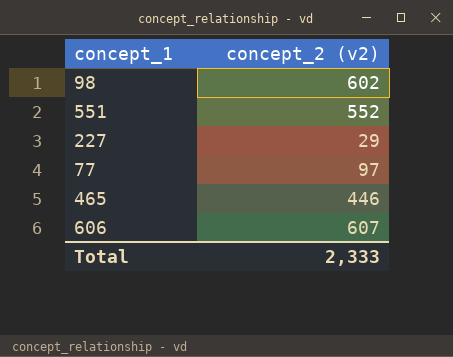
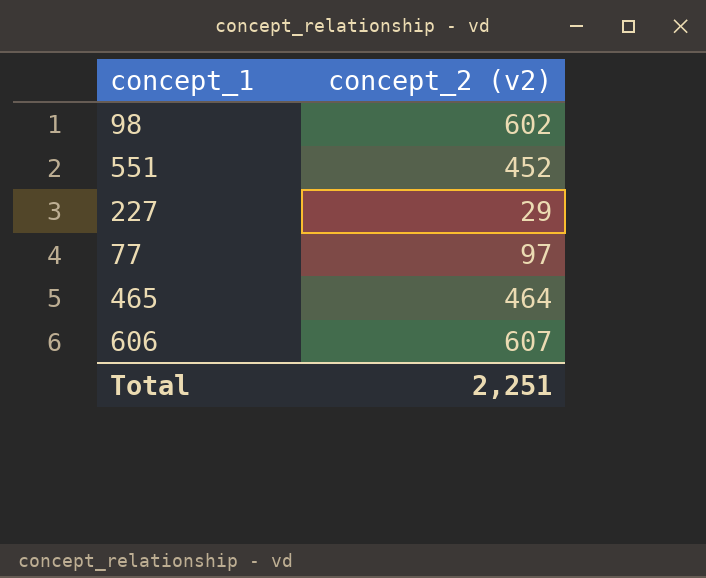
551 | concept_2 (v2): 552 -> 452
465 | concept_2 (v2): 446 -> 464
Total | concept_2 (v2): 2,333 -> 2,251

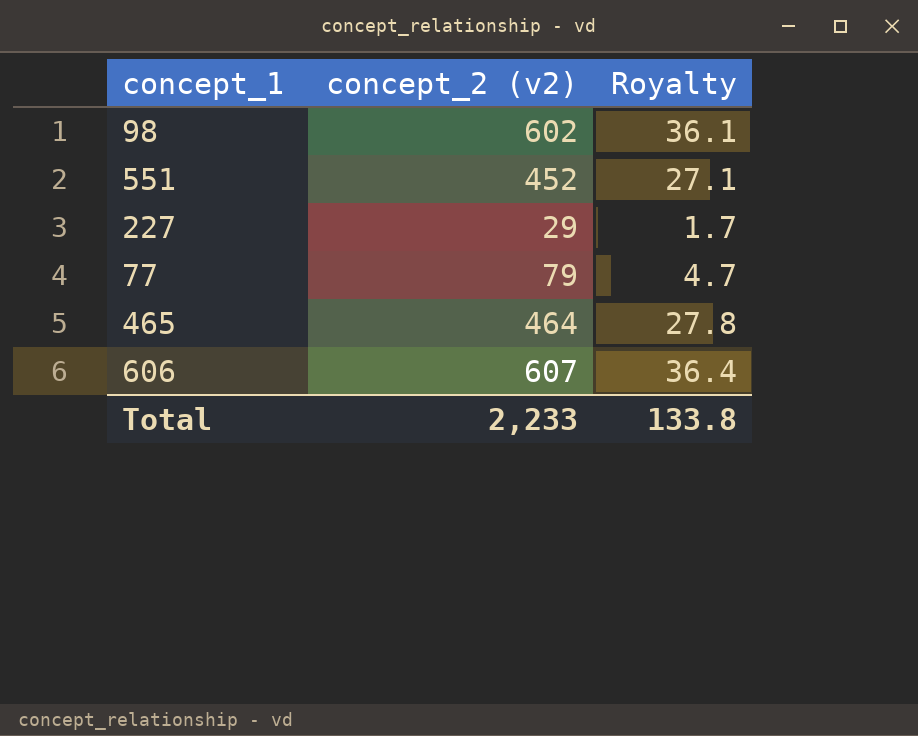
column Royalty | formula: none -> [concept_2 (v2)] * 0.06
77 | concept_2 (v2): 97 -> 79
Total | concept_2 (v2): 2,251 -> 2,233

